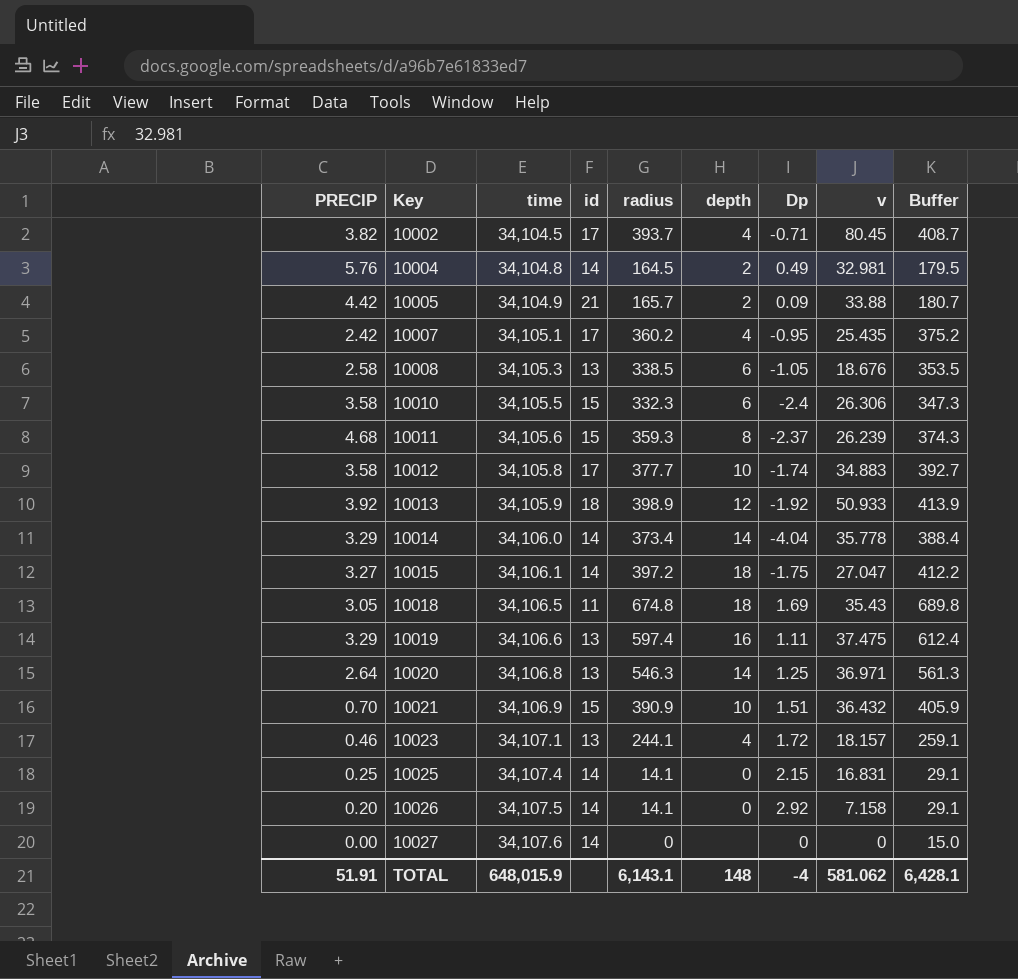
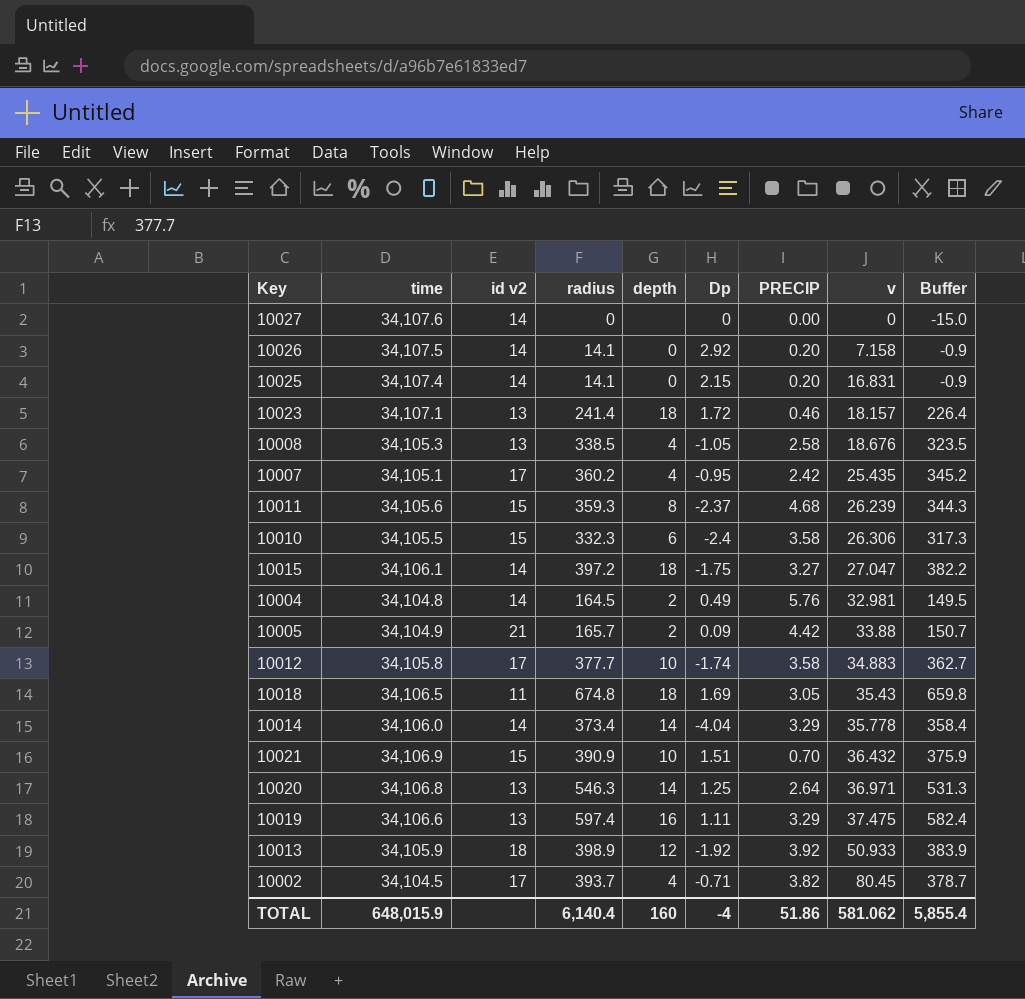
row order: Key ascending -> v ascending
column name: id -> id v2
column PRECIP | position: 1 -> 7
column Buffer | formula: [radius] + 15 -> [radius] - 15
10025 | PRECIP: 0.25 -> 0.20
10023 | radius: 244.1 -> 241.4
10023 | depth: 4 -> 18
10008 | depth: 6 -> 4
TOTAL | radius: 6,143.1 -> 6,140.4
TOTAL | depth: 148 -> 160
TOTAL | PRECIP: 51.91 -> 51.86
TOTAL | Buffer: 6,428.1 -> 5,855.4

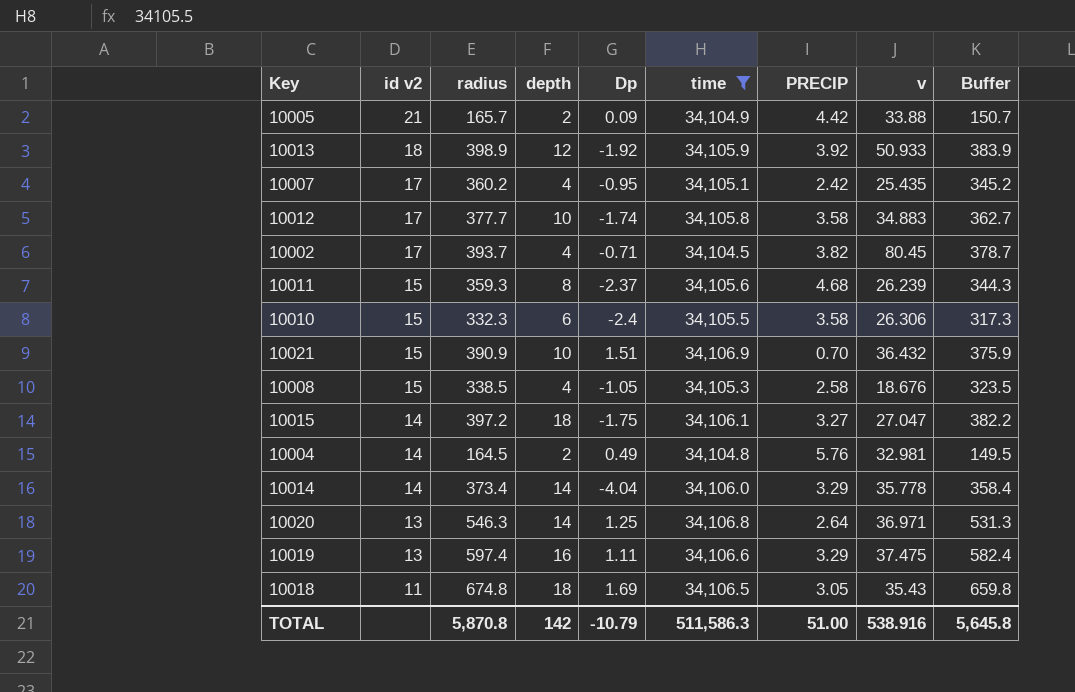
filter: none -> time <= 34,106.9
row order: v ascending -> id v2 descending
column time | position: 2 -> 6
10008 | id v2: 13 -> 15
TOTAL | radius: 6,140.4 -> 5,870.8
TOTAL | depth: 160 -> 142
TOTAL | Dp: -4 -> -10.79
TOTAL | time: 648,015.9 -> 511,586.3
TOTAL | PRECIP: 51.86 -> 51.00
TOTAL | v: 581.062 -> 538.916
TOTAL | Buffer: 5,855.4 -> 5,645.8

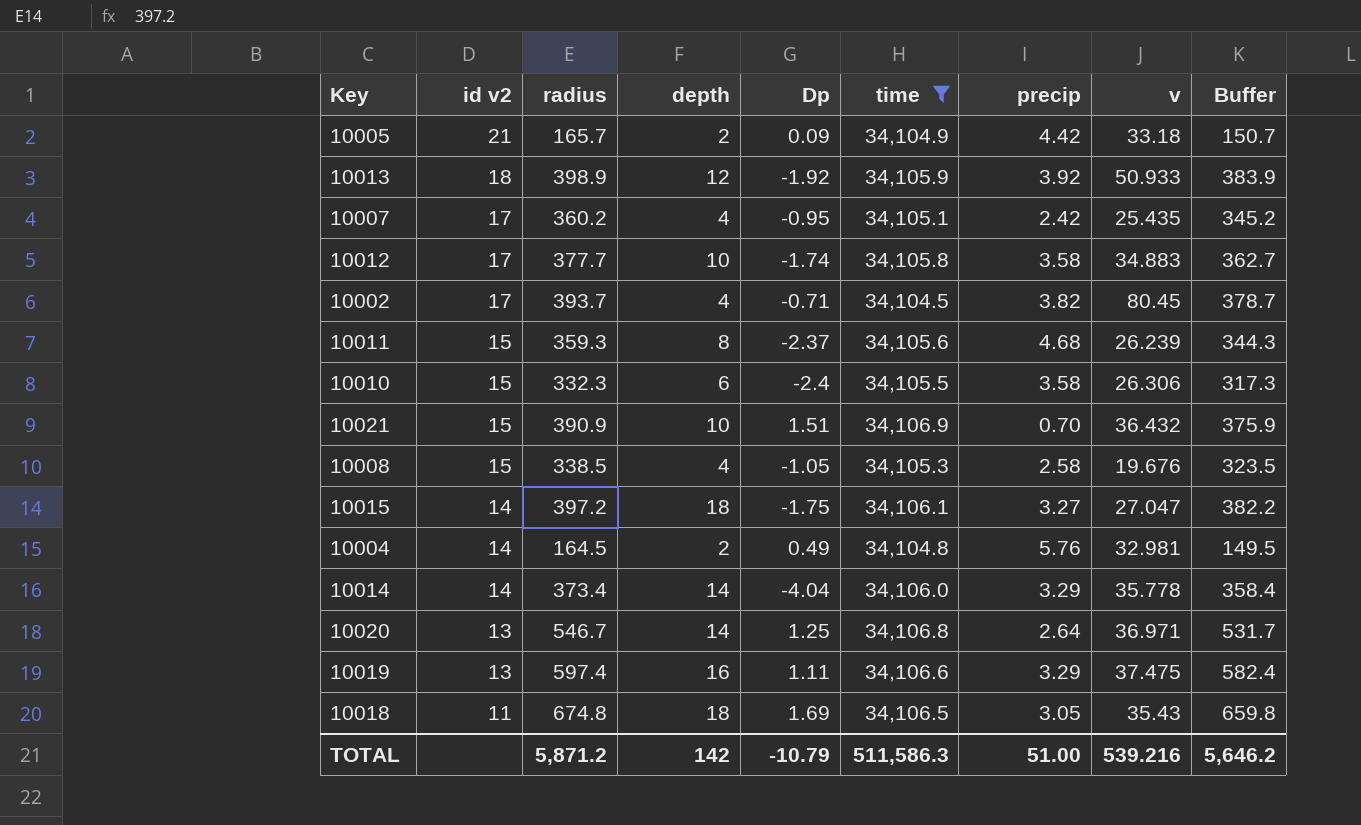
column name: PRECIP -> precip
10005 | v: 33.88 -> 33.18
10008 | v: 18.676 -> 19.676
10020 | radius: 546.3 -> 546.7
10020 | Buffer: 531.3 -> 531.7
TOTAL | radius: 5,870.8 -> 5,871.2
TOTAL | v: 538.916 -> 539.216
TOTAL | Buffer: 5,645.8 -> 5,646.2

